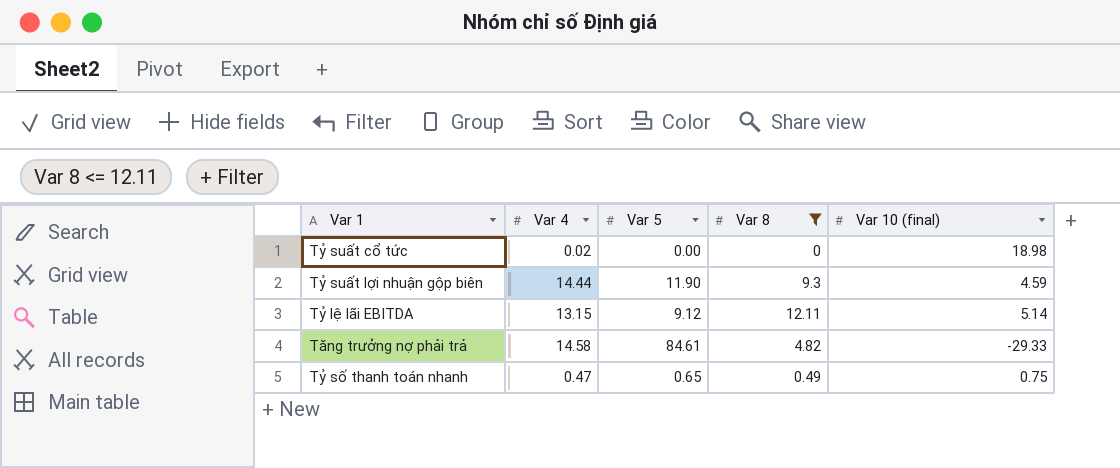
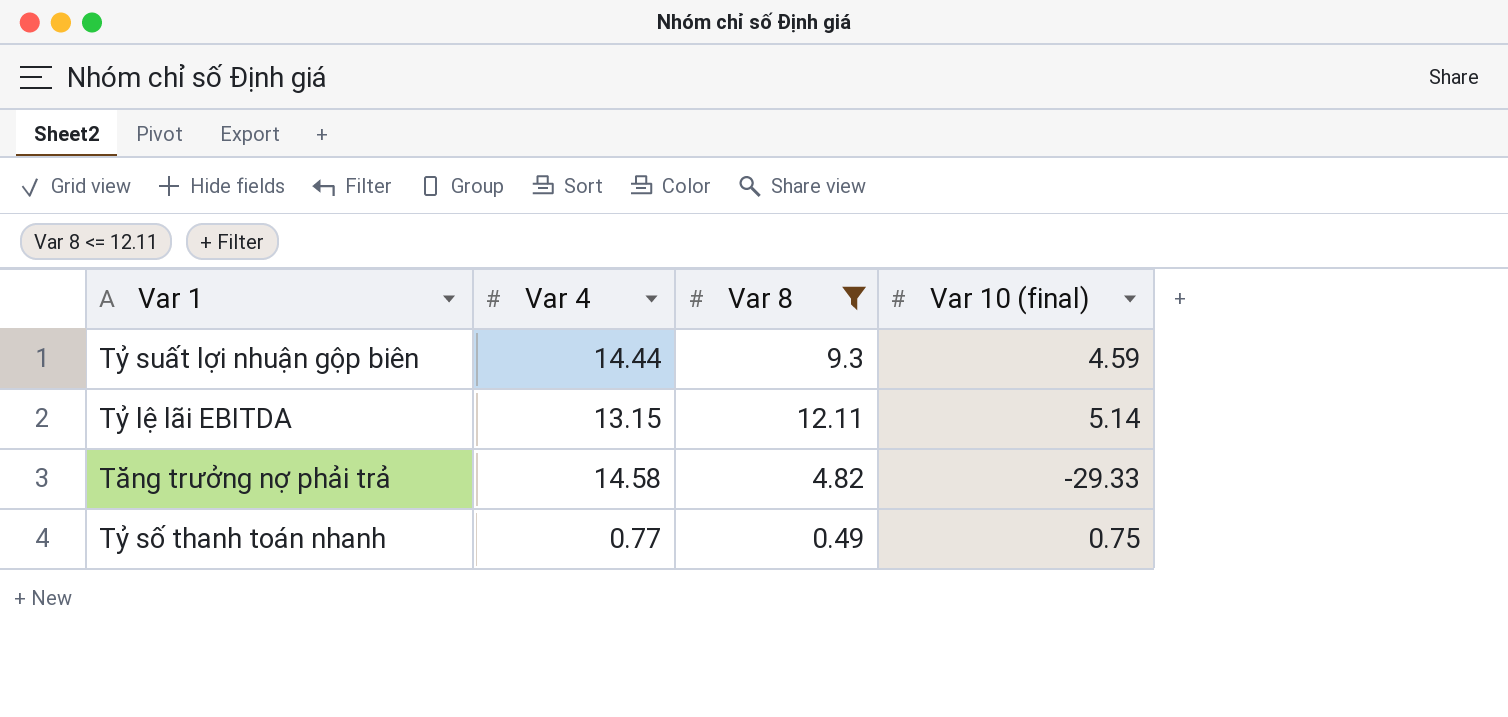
column Var 5 | position: 3 -> none
row Tỷ suất cổ tức: 0.02 | 0.00 | 0 | 18.98 -> none
Tỷ số thanh toán nhanh | Var 4: 0.47 -> 0.77

